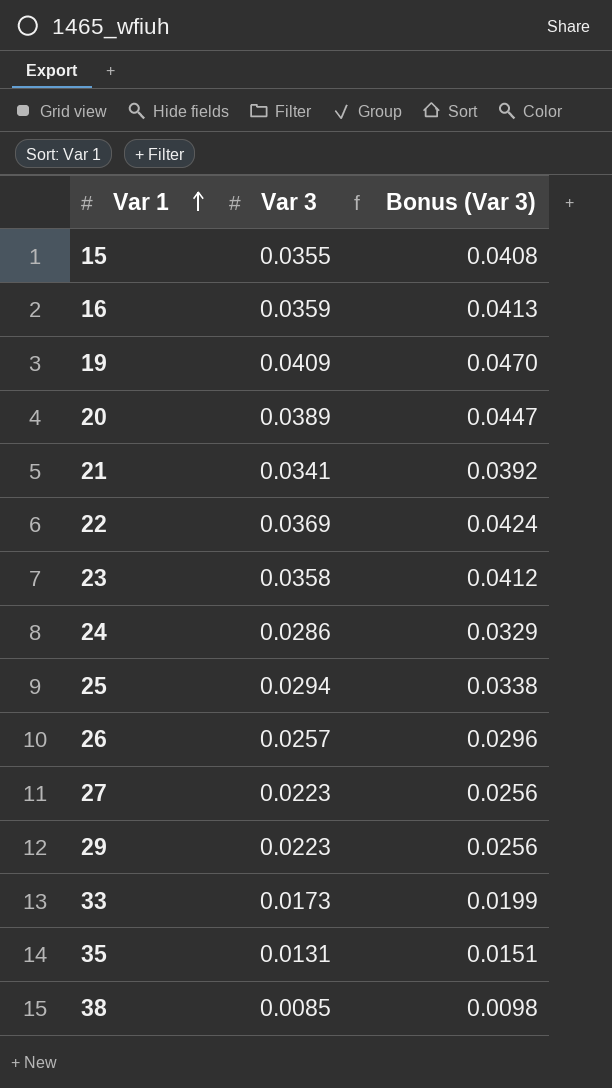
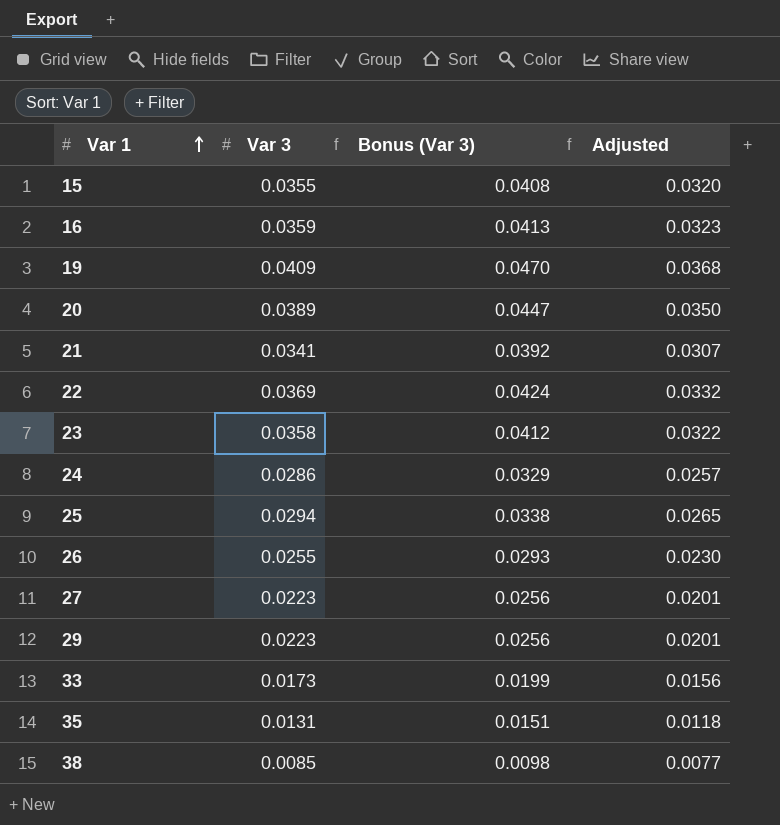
column Adjusted | formula: none -> [Var 3] * 0.9
26 | Var 3: 0.0257 -> 0.0255
26 | Bonus (Var 3): 0.0296 -> 0.0293

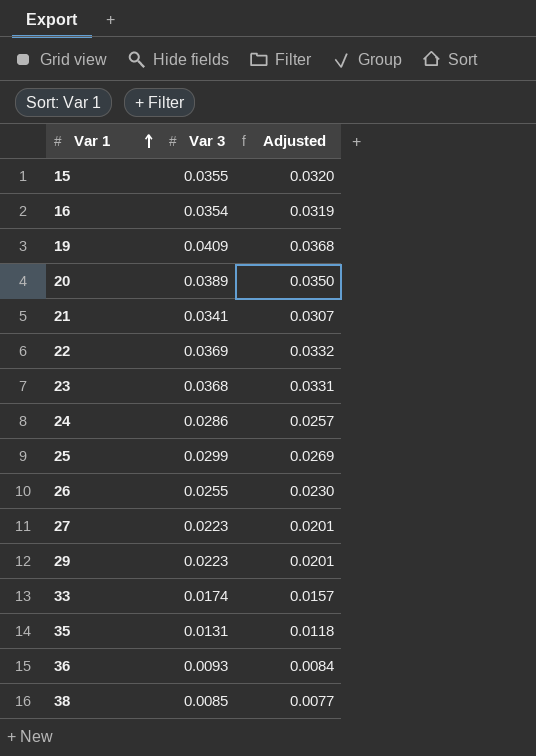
column Bonus (Var 3) | formula: [Var 3] * 1.15 -> none
16 | Var 3: 0.0359 -> 0.0354
16 | Adjusted: 0.0323 -> 0.0319
23 | Var 3: 0.0358 -> 0.0368
23 | Adjusted: 0.0322 -> 0.0331
25 | Var 3: 0.0294 -> 0.0299
25 | Adjusted: 0.0265 -> 0.0269
33 | Var 3: 0.0173 -> 0.0174
33 | Adjusted: 0.0156 -> 0.0157
row 36: none -> 0.0093 | 0.0084

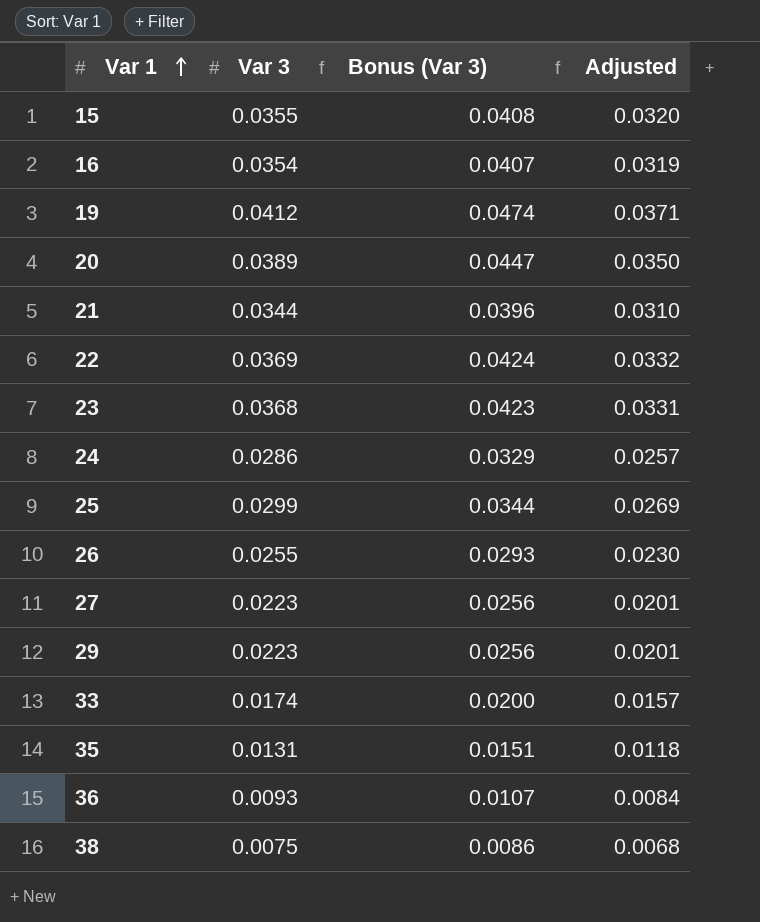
column Bonus (Var 3) | formula: none -> [Var 3] * 1.15
19 | Var 3: 0.0409 -> 0.0412
19 | Adjusted: 0.0368 -> 0.0371
21 | Var 3: 0.0341 -> 0.0344
21 | Adjusted: 0.0307 -> 0.0310
38 | Var 3: 0.0085 -> 0.0075
38 | Adjusted: 0.0077 -> 0.0068

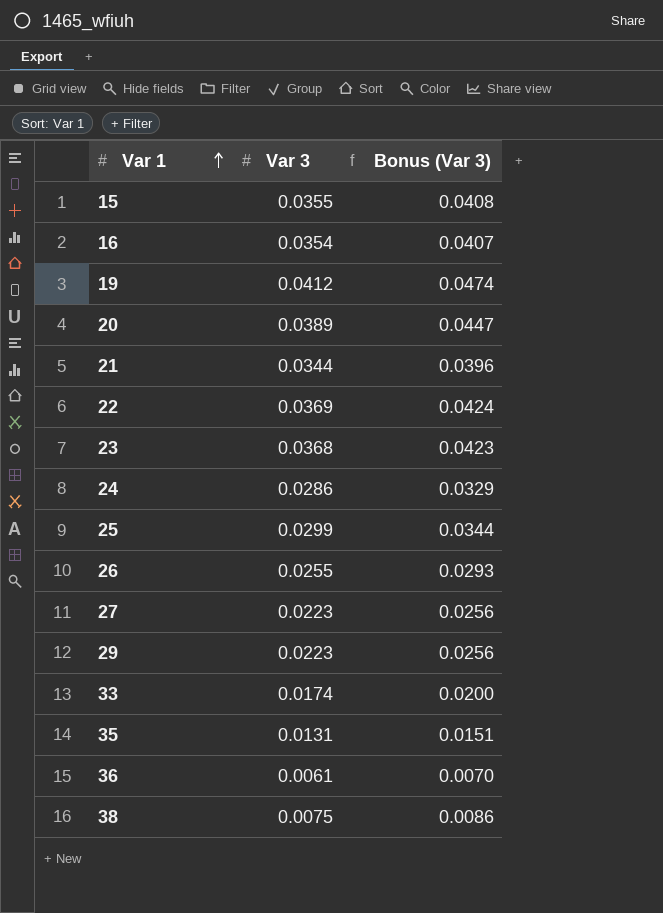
column Adjusted | formula: [Var 3] * 0.9 -> none
36 | Var 3: 0.0093 -> 0.0061
36 | Bonus (Var 3): 0.0107 -> 0.0070

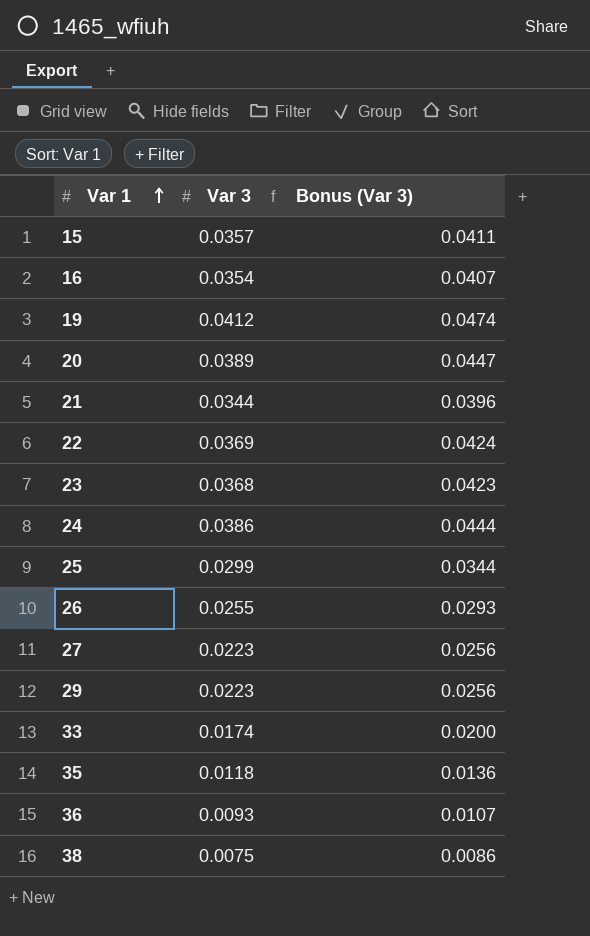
15 | Var 3: 0.0355 -> 0.0357
15 | Bonus (Var 3): 0.0408 -> 0.0411
24 | Var 3: 0.0286 -> 0.0386
24 | Bonus (Var 3): 0.0329 -> 0.0444
35 | Var 3: 0.0131 -> 0.0118
35 | Bonus (Var 3): 0.0151 -> 0.0136
36 | Var 3: 0.0061 -> 0.0093
36 | Bonus (Var 3): 0.0070 -> 0.0107

